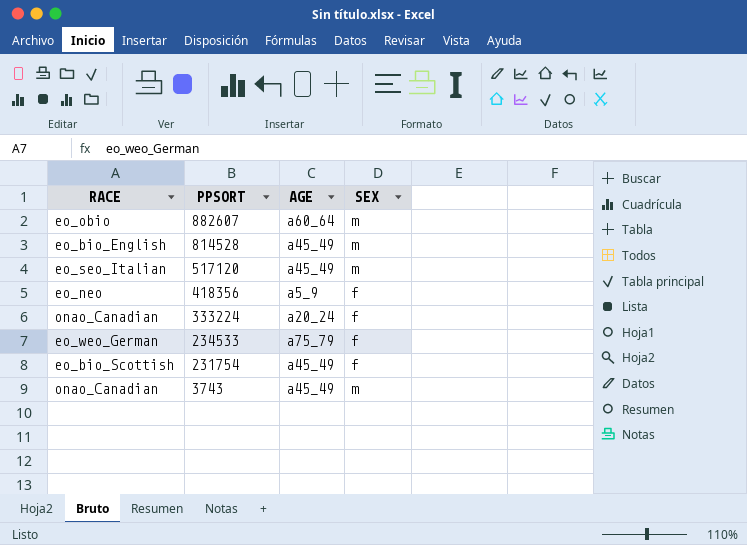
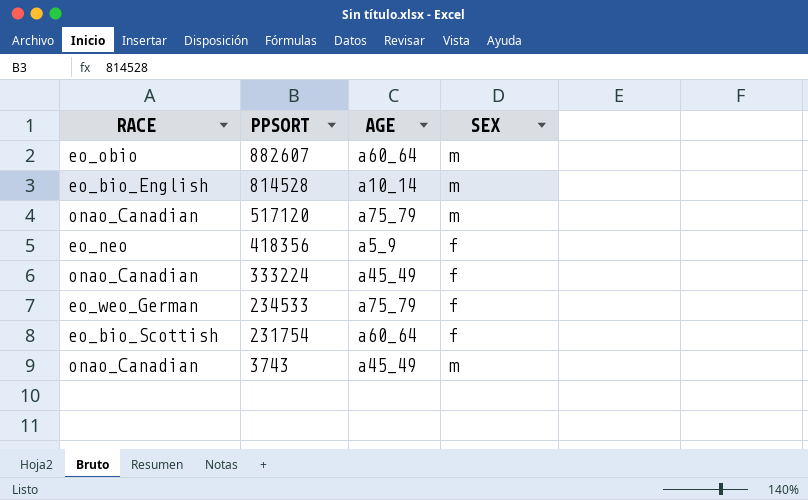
814528 | AGE: a45_49 -> a10_14
517120 | RACE: eo_seo_Italian -> onao_Canadian
517120 | AGE: a45_49 -> a75_79
333224 | AGE: a20_24 -> a45_49
231754 | AGE: a45_49 -> a60_64

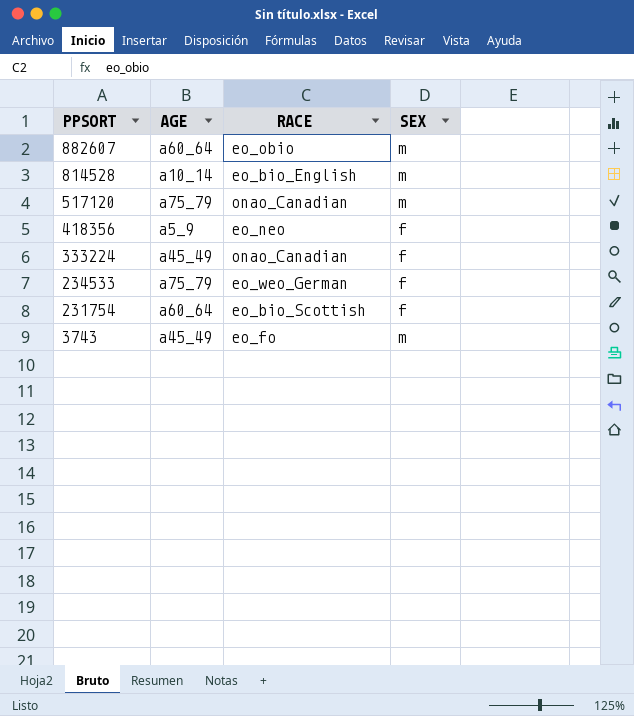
column RACE | position: 1 -> 3
3743 | RACE: onao_Canadian -> eo_fo

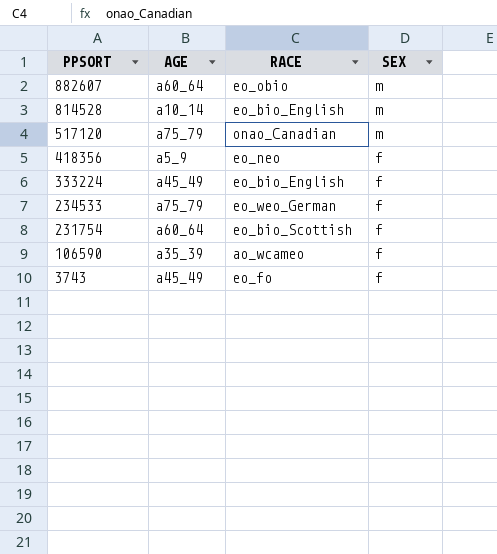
333224 | RACE: onao_Canadian -> eo_bio_English
row 106590: none -> a35_39 | ao_wcameo | f
3743 | SEX: m -> f

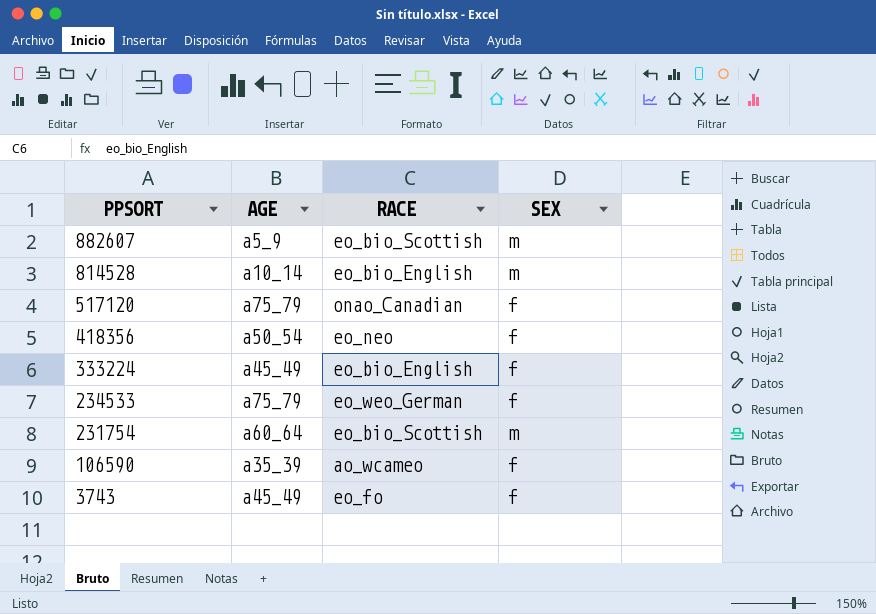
882607 | AGE: a60_64 -> a5_9
882607 | RACE: eo_obio -> eo_bio_Scottish
517120 | SEX: m -> f
418356 | AGE: a5_9 -> a50_54
231754 | SEX: f -> m

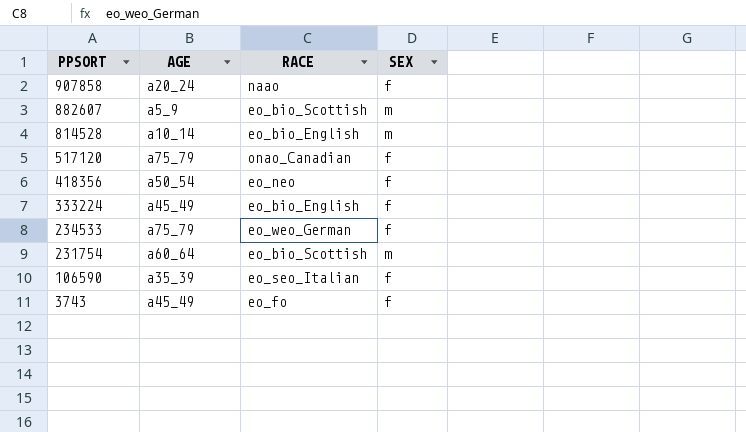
row 907858: none -> a20_24 | naao | f
106590 | RACE: ao_wcameo -> eo_seo_Italian

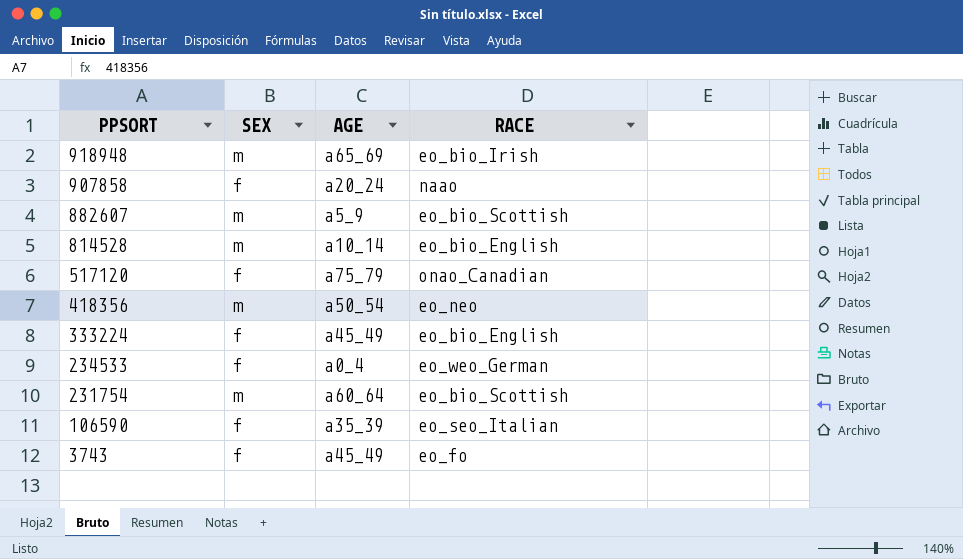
column SEX | position: 4 -> 2
row 918948: none -> m | a65_69 | eo_bio_Irish
418356 | SEX: f -> m
234533 | AGE: a75_79 -> a0_4

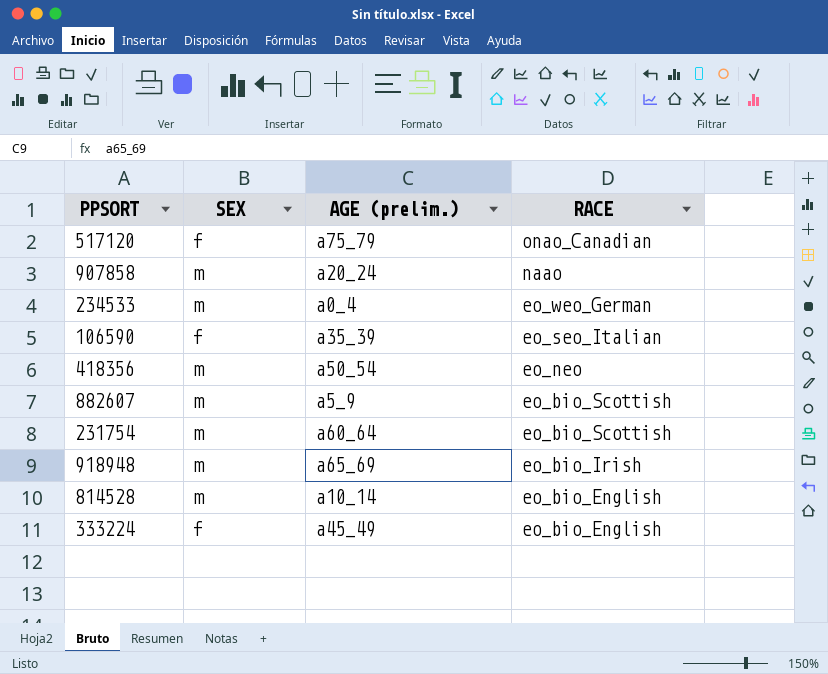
row order: PPSORT descending -> RACE descending
column name: AGE -> AGE (prelim.)
row 3743: f | a45_49 | eo_fo -> none
907858 | SEX: f -> m
234533 | SEX: f -> m

